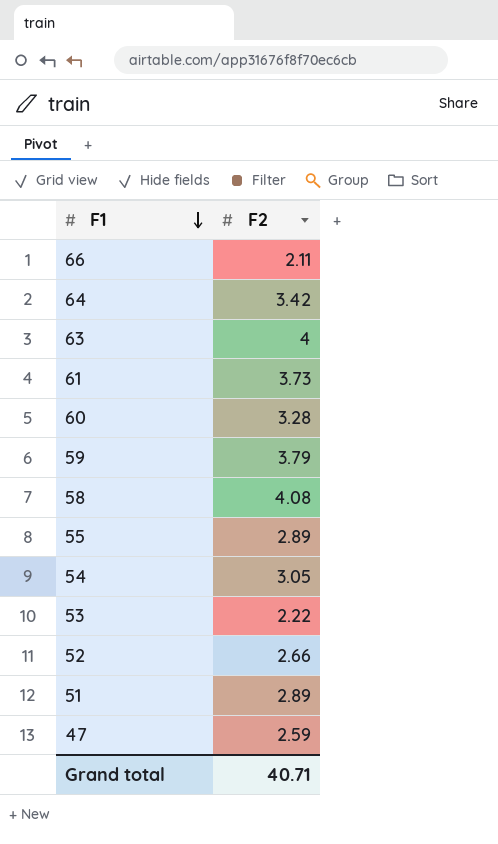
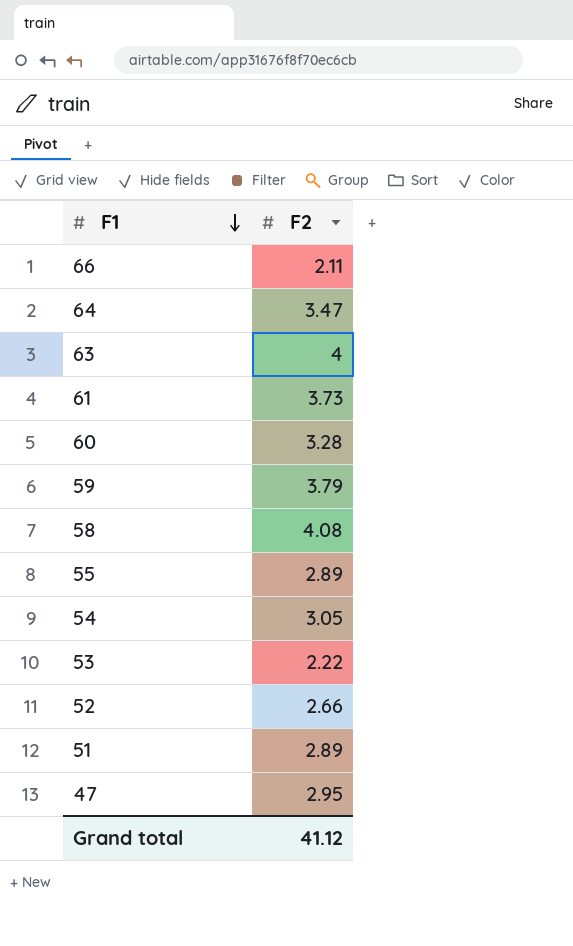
64 | F2: 3.42 -> 3.47
47 | F2: 2.59 -> 2.95
Grand total | F2: 40.71 -> 41.12

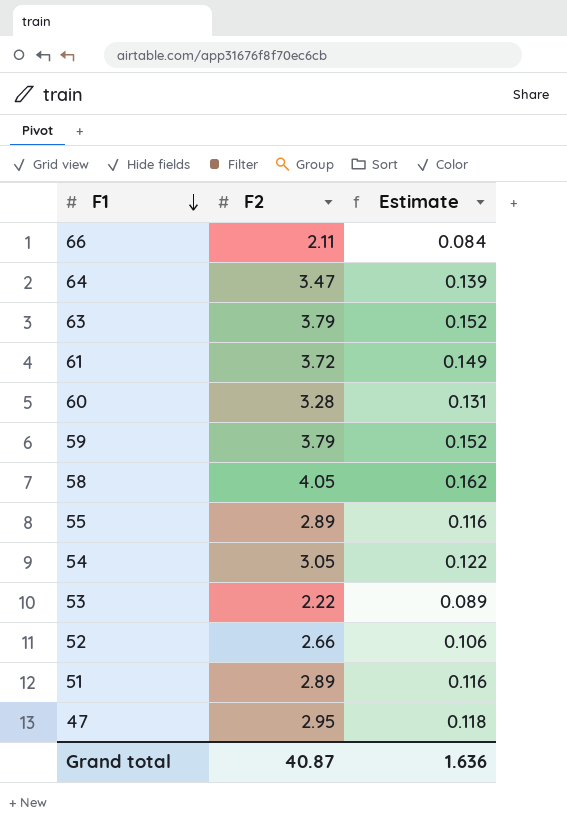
column Estimate | formula: none -> [F2] * 0.04
63 | F2: 4 -> 3.79
61 | F2: 3.73 -> 3.72
58 | F2: 4.08 -> 4.05
Grand total | F2: 41.12 -> 40.87

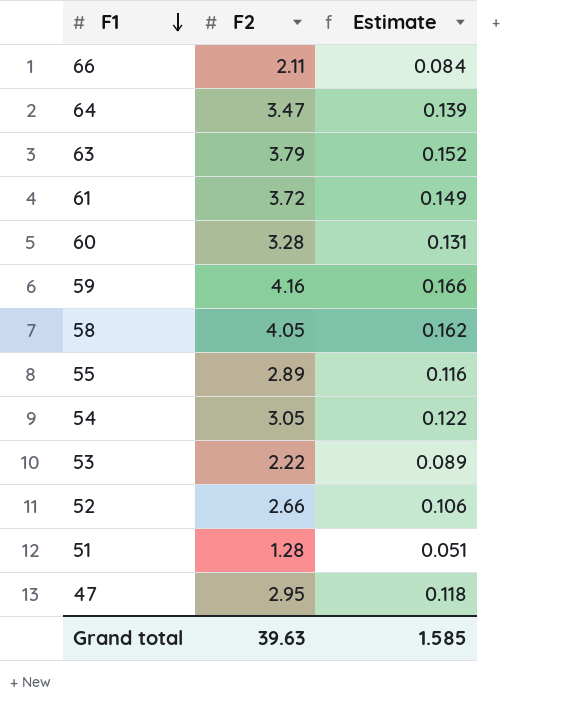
59 | F2: 3.79 -> 4.16
59 | Estimate: 0.152 -> 0.166
51 | F2: 2.89 -> 1.28
51 | Estimate: 0.116 -> 0.051
Grand total | F2: 40.87 -> 39.63
Grand total | Estimate: 1.636 -> 1.585

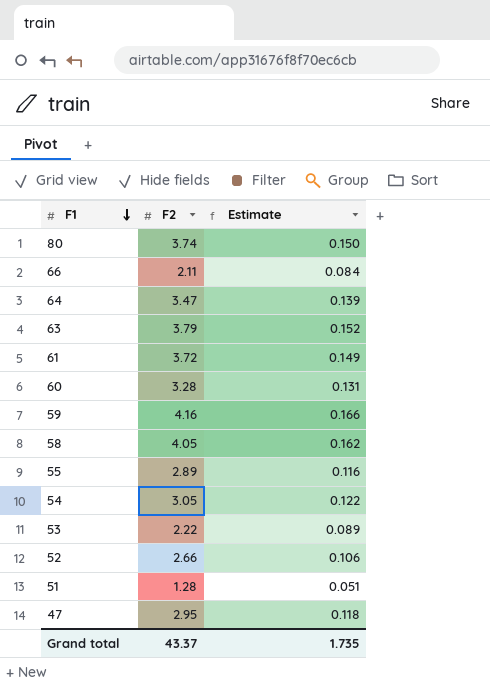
row 80: none -> 3.74 | 0.150
Grand total | F2: 39.63 -> 43.37
Grand total | Estimate: 1.585 -> 1.735

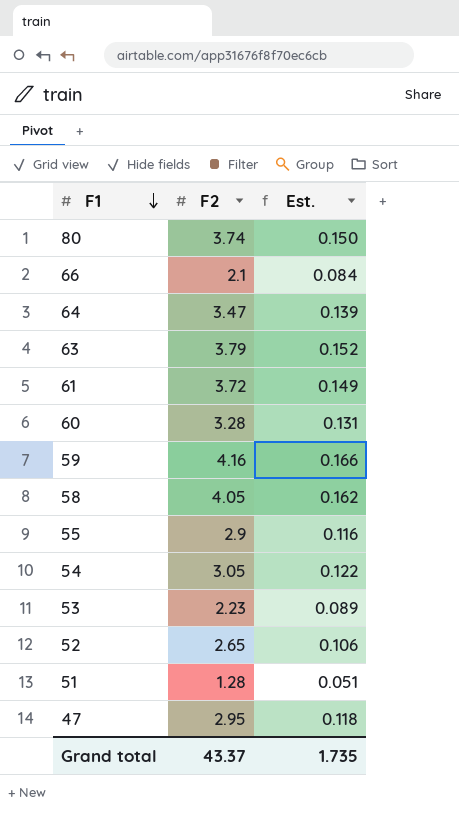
column name: Estimate -> Est.
66 | F2: 2.11 -> 2.1
55 | F2: 2.89 -> 2.9
53 | F2: 2.22 -> 2.23
52 | F2: 2.66 -> 2.65

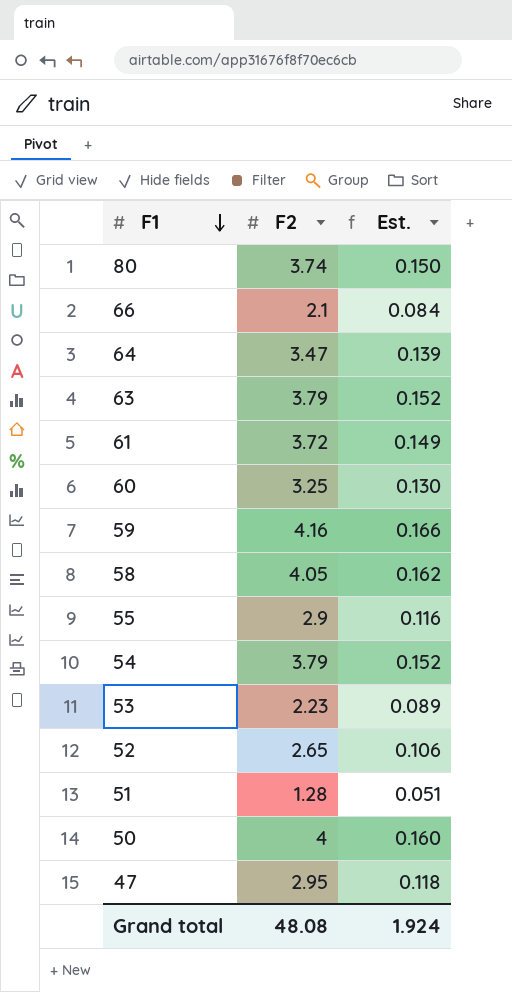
60 | F2: 3.28 -> 3.25
60 | Est.: 0.131 -> 0.130
54 | F2: 3.05 -> 3.79
54 | Est.: 0.122 -> 0.152
row 50: none -> 4 | 0.160
Grand total | F2: 43.37 -> 48.08
Grand total | Est.: 1.735 -> 1.924

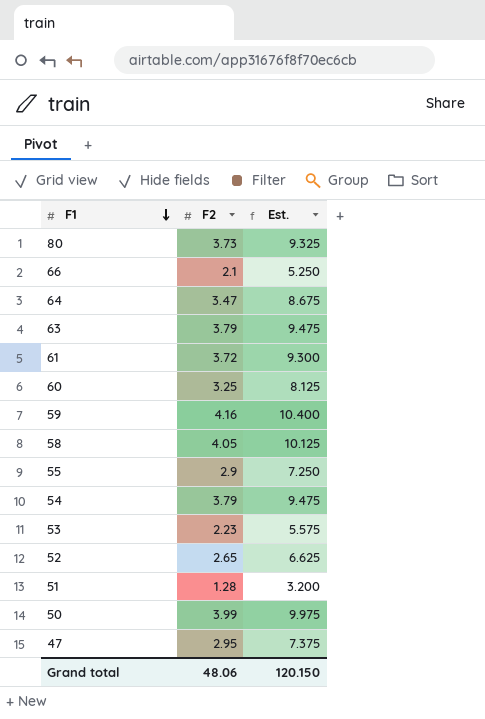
column Est. | formula: [F2] * 0.04 -> [F2] * 2.5
80 | F2: 3.74 -> 3.73
50 | F2: 4 -> 3.99
Grand total | F2: 48.08 -> 48.06
Grand total | Est.: 1.924 -> 120.150

